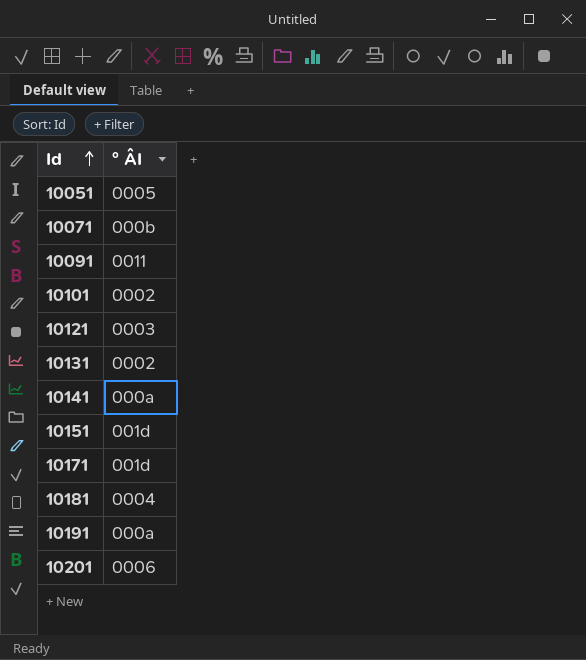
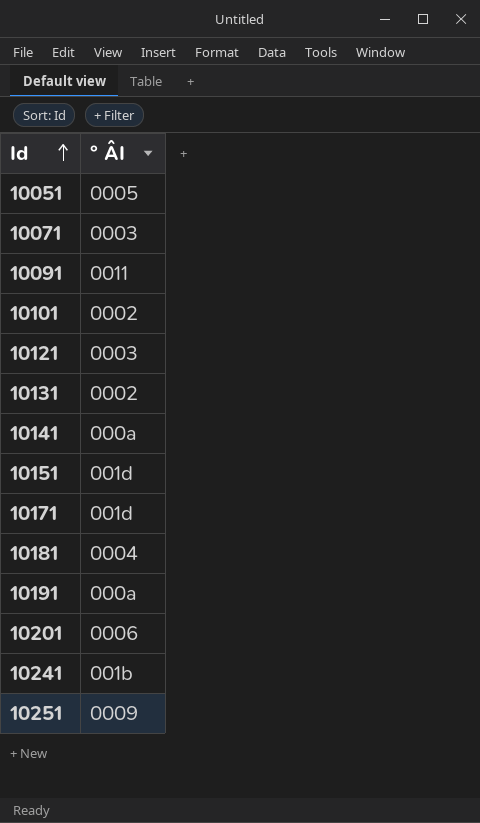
10071 | ° ÂI: 000b -> 0003
row 10241: none -> 001b
row 10251: none -> 0009

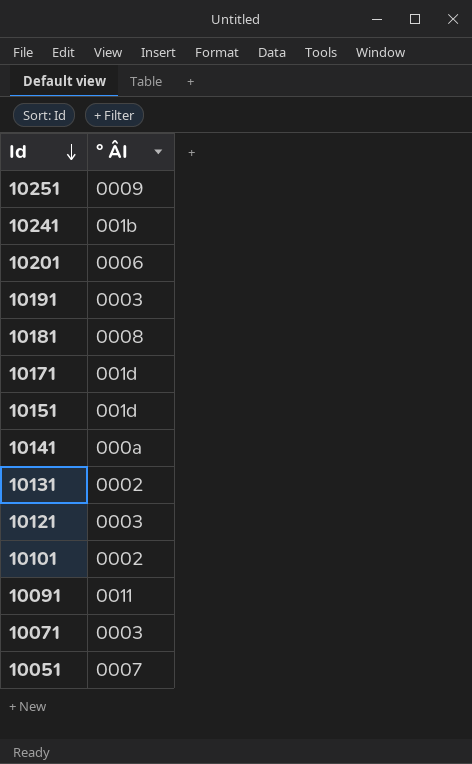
row order: Id ascending -> Id descending
10191 | ° ÂI: 000a -> 0003
10181 | ° ÂI: 0004 -> 0008
10051 | ° ÂI: 0005 -> 0007

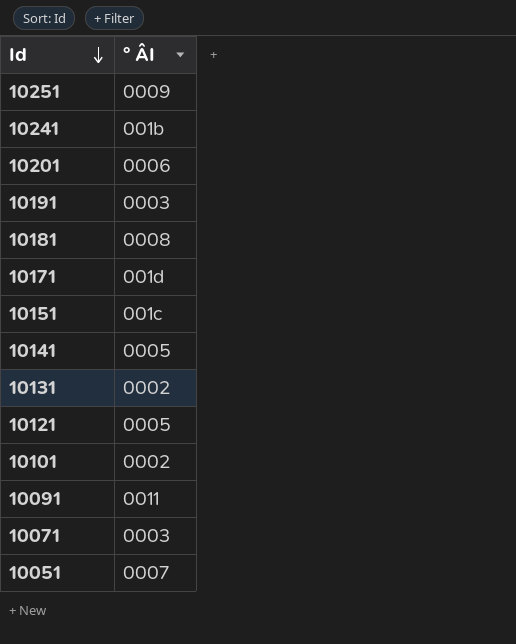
10151 | ° ÂI: 001d -> 001c
10141 | ° ÂI: 000a -> 0005
10121 | ° ÂI: 0003 -> 0005

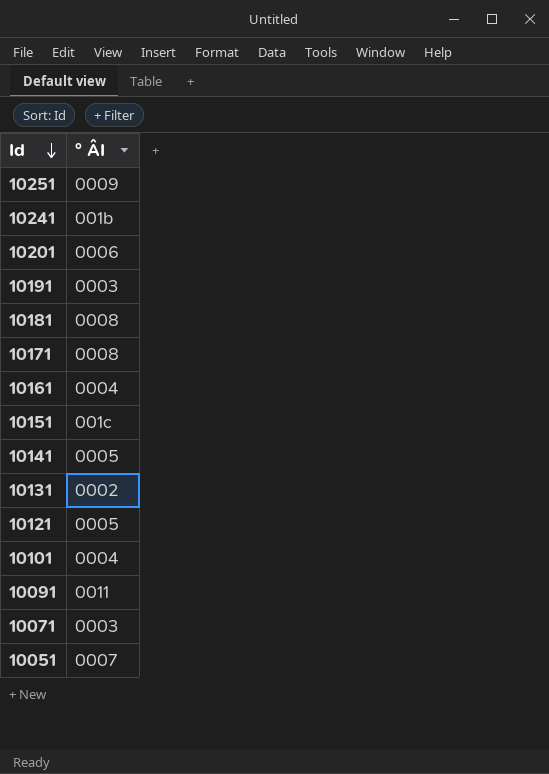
10171 | ° ÂI: 001d -> 0008
row 10161: none -> 0004
10101 | ° ÂI: 0002 -> 0004

